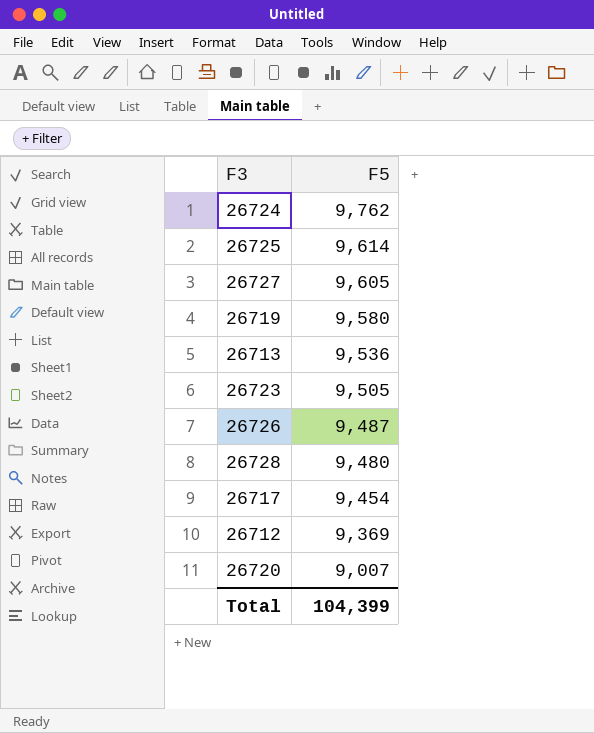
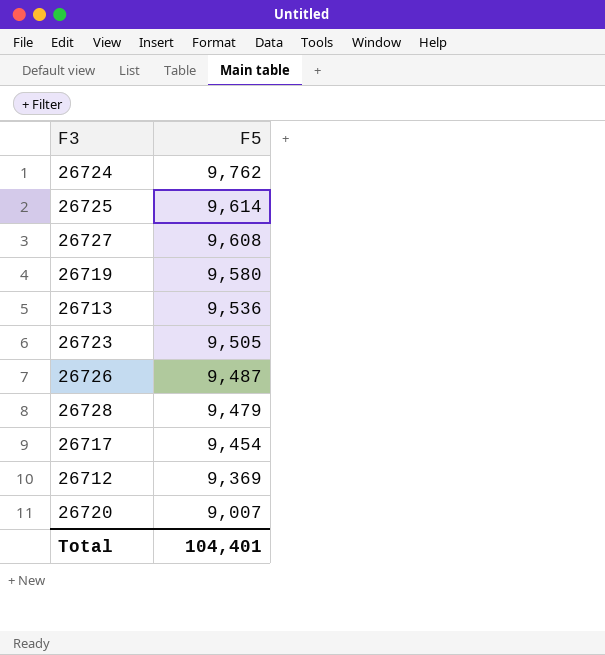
26727 | F5: 9,605 -> 9,608
26728 | F5: 9,480 -> 9,479
Total | F5: 104,399 -> 104,401

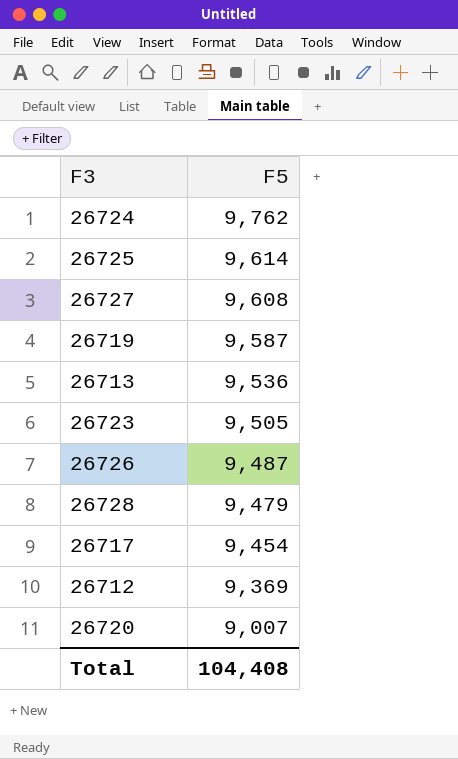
26719 | F5: 9,580 -> 9,587
Total | F5: 104,401 -> 104,408

